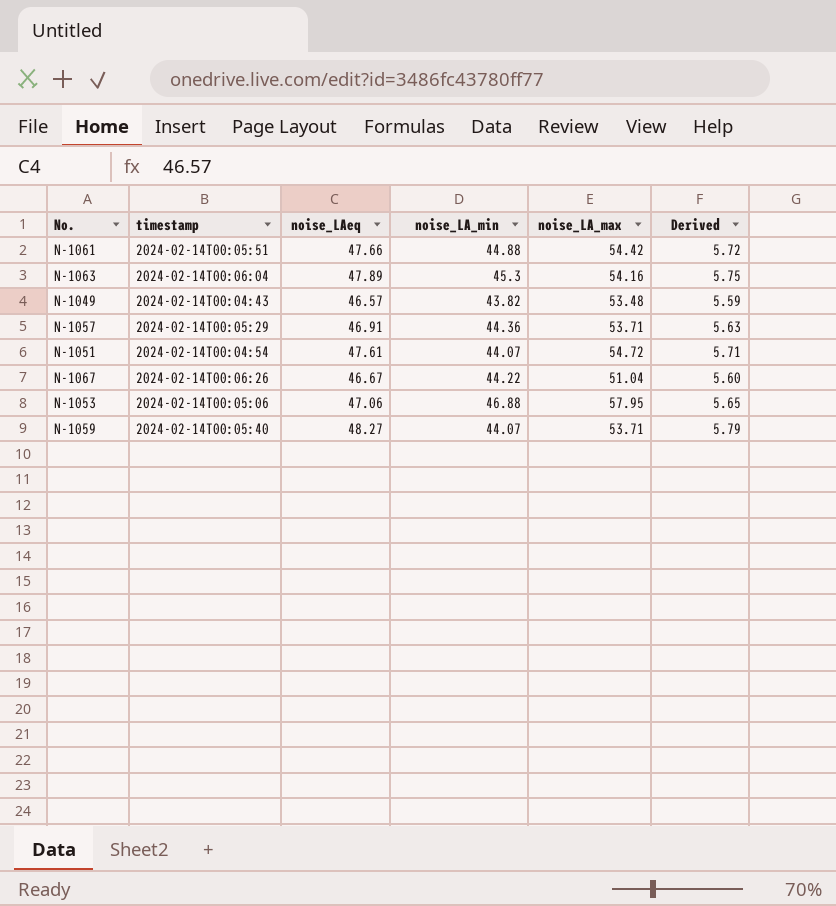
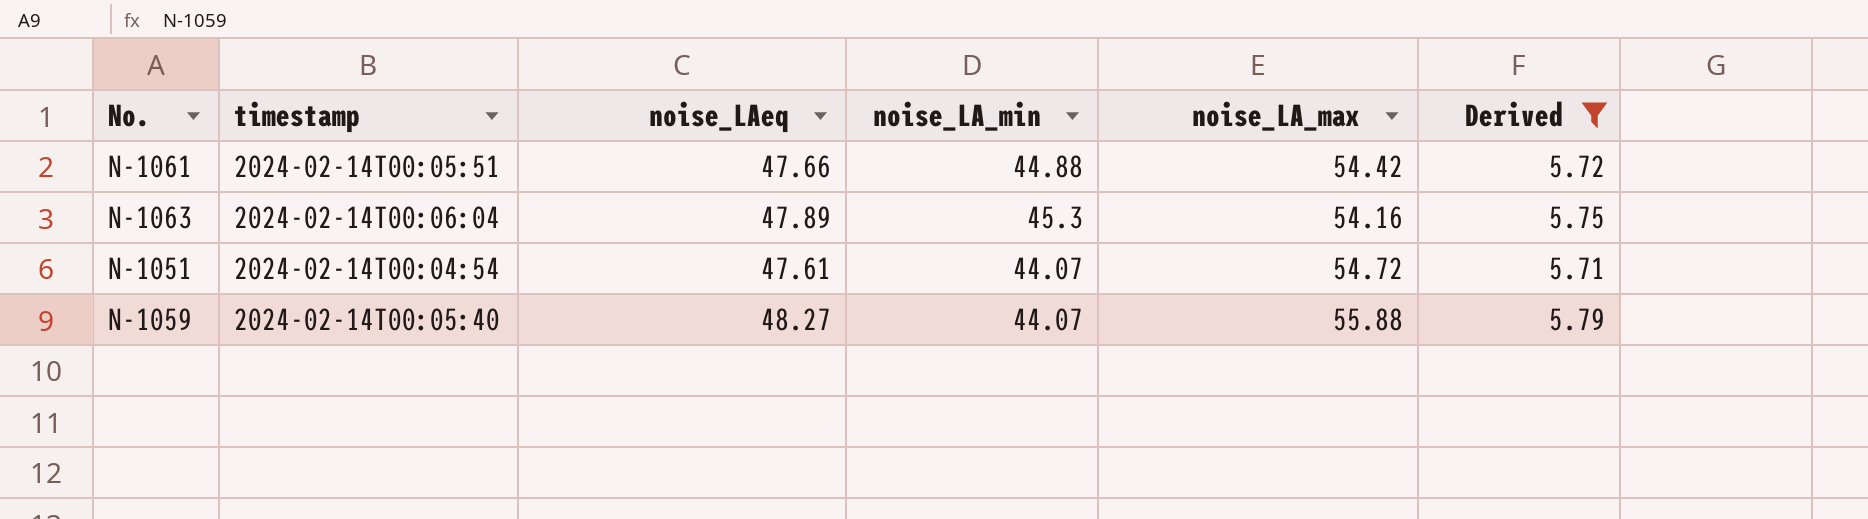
filter: none -> Derived >= 5.71
N-1059 | noise_LA_max: 53.71 -> 55.88

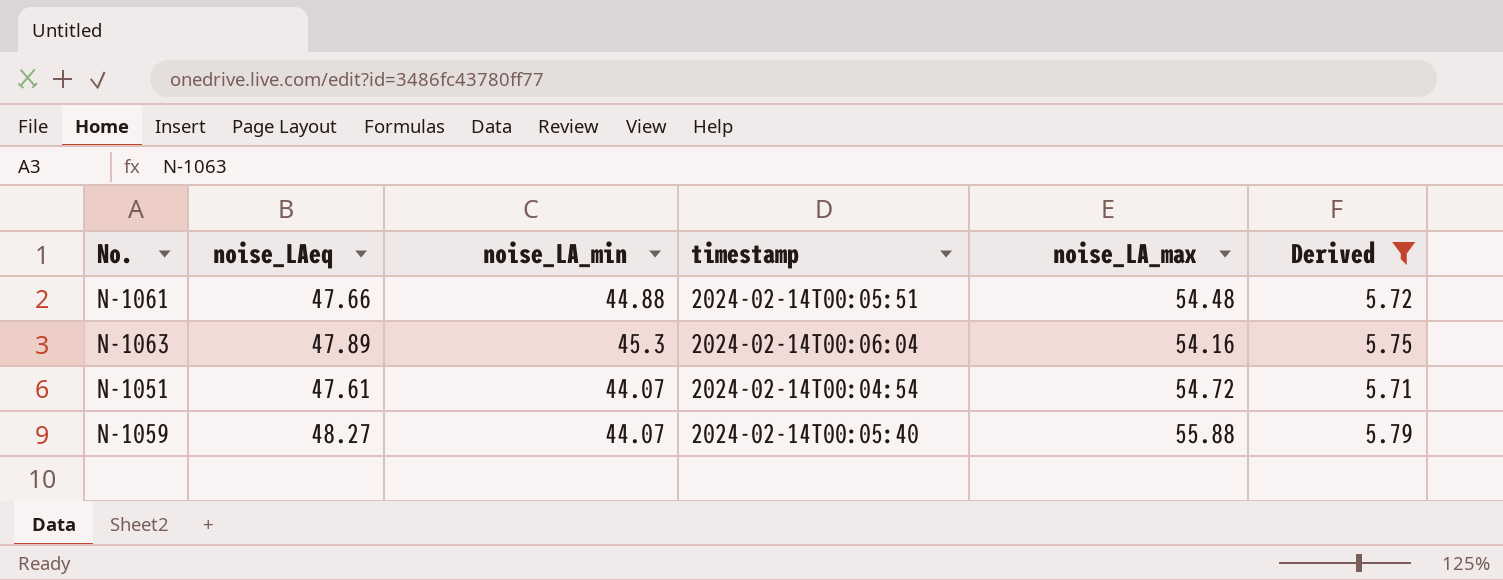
column timestamp | position: 2 -> 4
N-1061 | noise_LA_max: 54.42 -> 54.48

